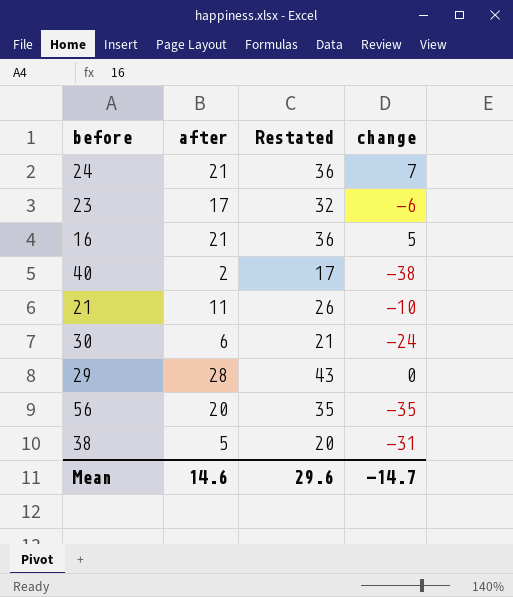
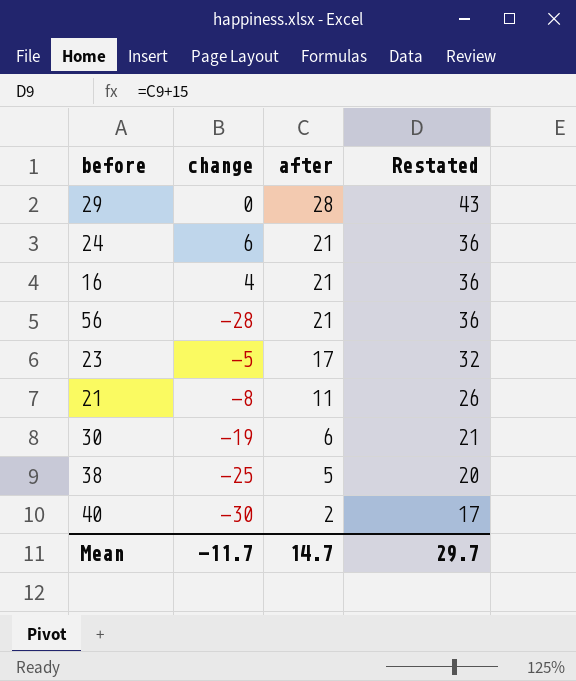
row order: none -> after descending
column change | position: 4 -> 2
24 | change: 7 -> 6
16 | change: 5 -> 4
56 | change: -35 -> -28
56 | after: 20 -> 21
56 | Restated: 35 -> 36
23 | change: -6 -> -5
21 | change: -10 -> -8
30 | change: -24 -> -19
38 | change: -31 -> -25
40 | change: -38 -> -30
Mean | change: -14.7 -> -11.7
Mean | after: 14.6 -> 14.7
Mean | Restated: 29.6 -> 29.7

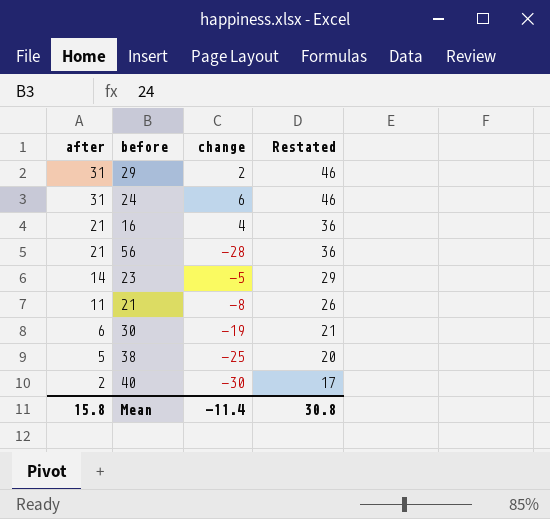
column after | position: 3 -> 1
29 | after: 28 -> 31
29 | change: 0 -> 2
29 | Restated: 43 -> 46
24 | after: 21 -> 31
24 | Restated: 36 -> 46
23 | after: 17 -> 14
23 | Restated: 32 -> 29
Mean | after: 14.7 -> 15.8
Mean | change: -11.7 -> -11.4
Mean | Restated: 29.7 -> 30.8

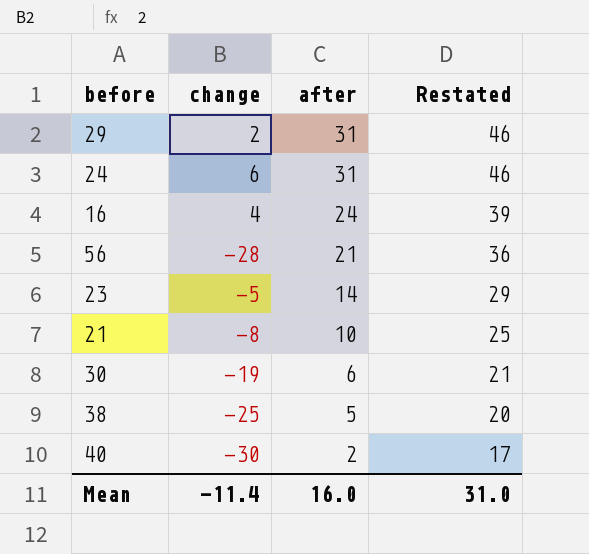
column after | position: 1 -> 3
16 | after: 21 -> 24
16 | Restated: 36 -> 39
21 | after: 11 -> 10
21 | Restated: 26 -> 25
Mean | after: 15.8 -> 16.0
Mean | Restated: 30.8 -> 31.0

